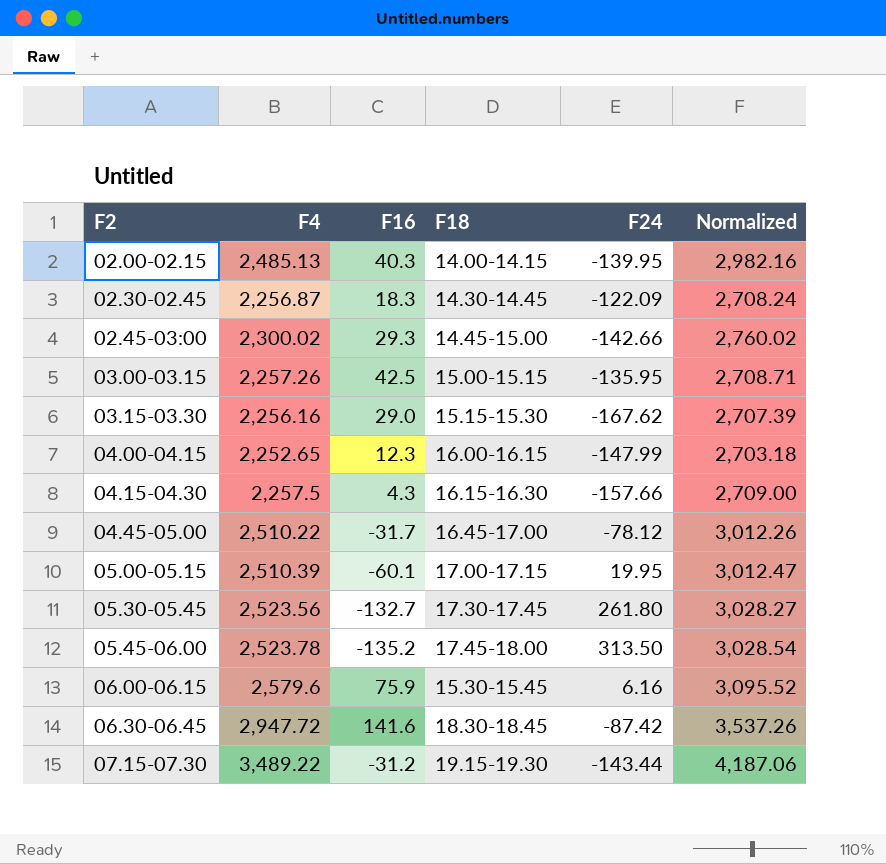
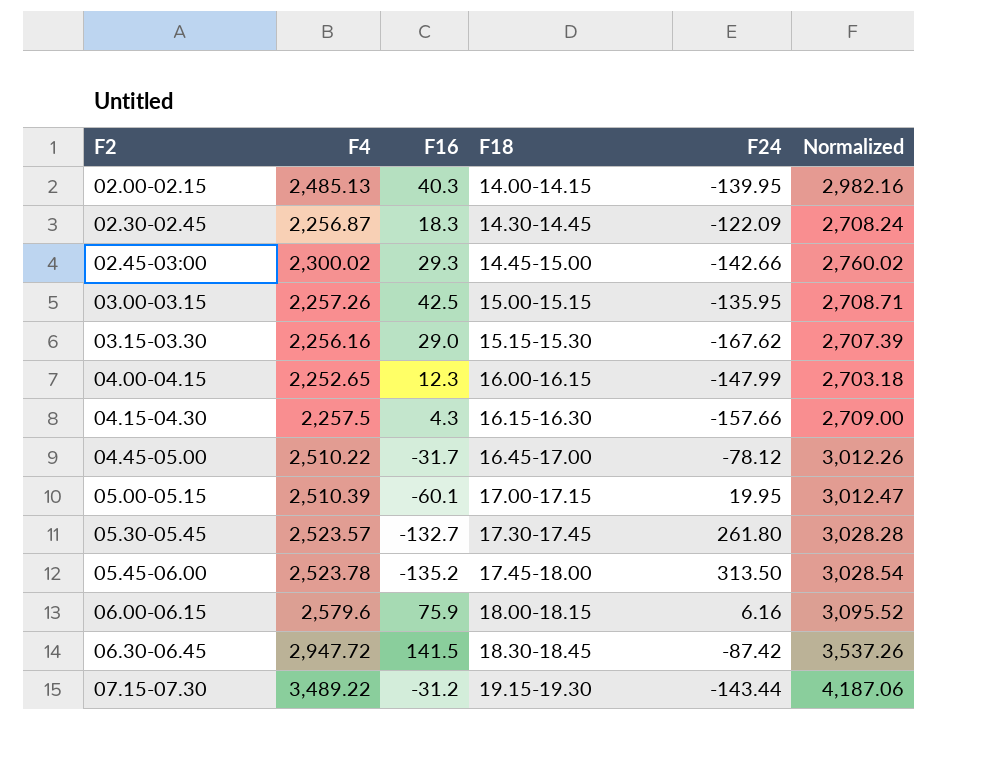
05.30-05.45 | F4: 2,523.56 -> 2,523.57
05.30-05.45 | Normalized: 3,028.27 -> 3,028.28
06.00-06.15 | F18: 15.30-15.45 -> 18.00-18.15
06.30-06.45 | F16: 141.6 -> 141.5

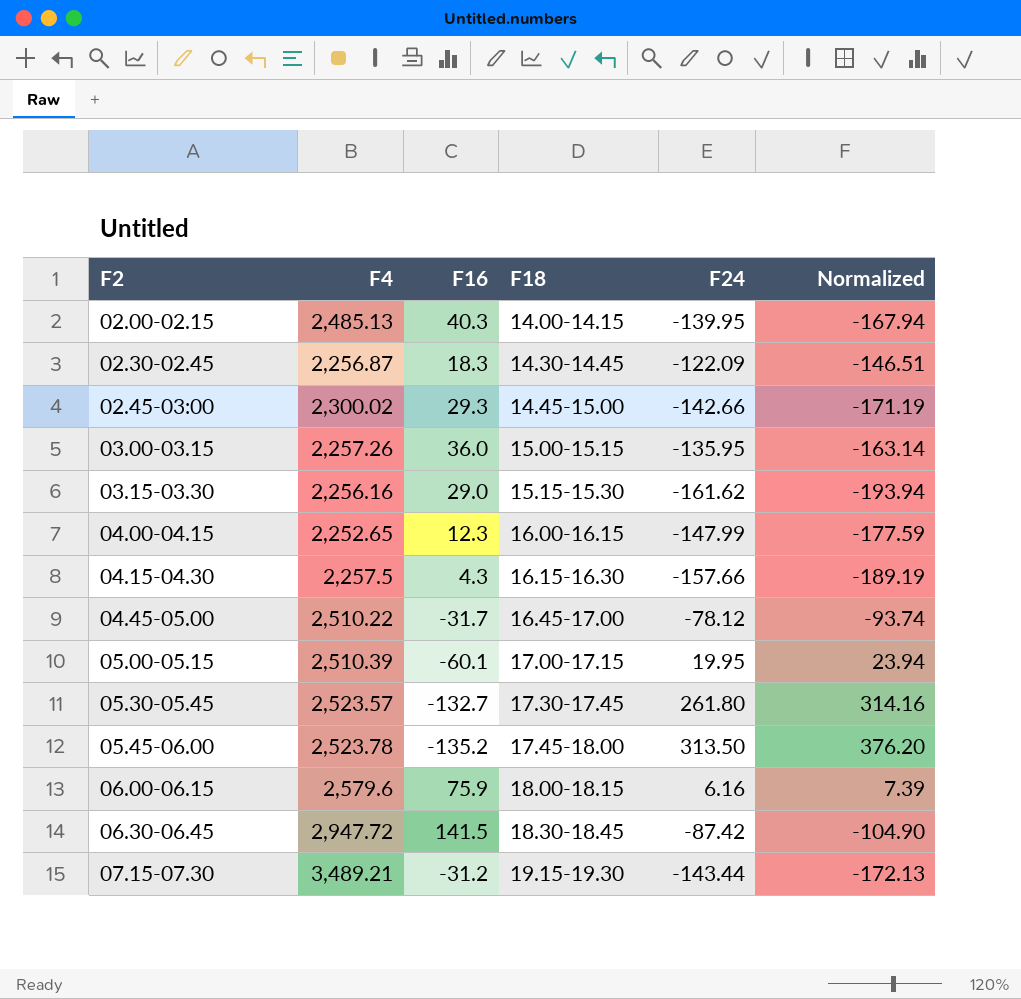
column Normalized | formula: [F4] * 1.2 -> [F24] * 1.2
03.00-03.15 | F16: 42.5 -> 36.0
03.15-03.30 | F24: -167.62 -> -161.62
07.15-07.30 | F4: 3,489.22 -> 3,489.21

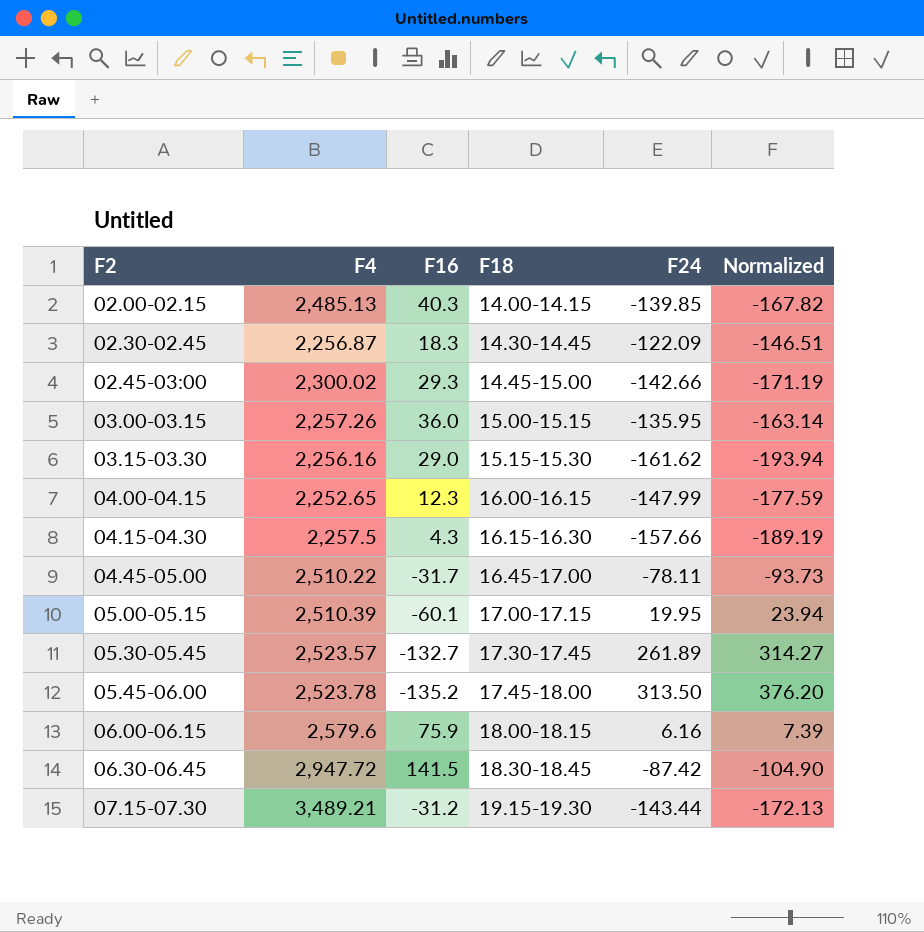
02.00-02.15 | F24: -139.95 -> -139.85
02.00-02.15 | Normalized: -167.94 -> -167.82
04.45-05.00 | F24: -78.12 -> -78.11
04.45-05.00 | Normalized: -93.74 -> -93.73
05.30-05.45 | F24: 261.80 -> 261.89
05.30-05.45 | Normalized: 314.16 -> 314.27

